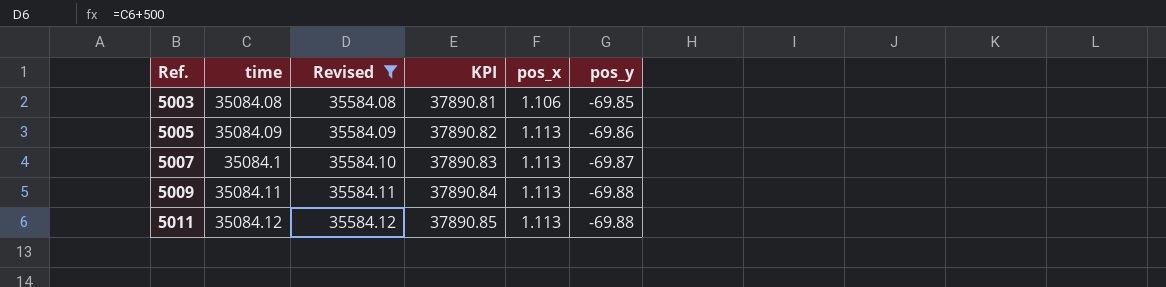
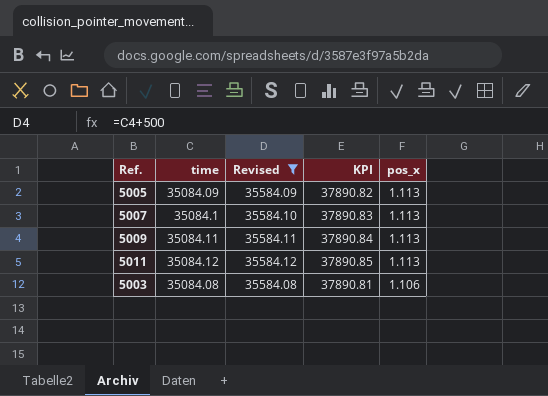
row order: Ref. ascending -> pos_x descending
column pos_y | position: 6 -> none

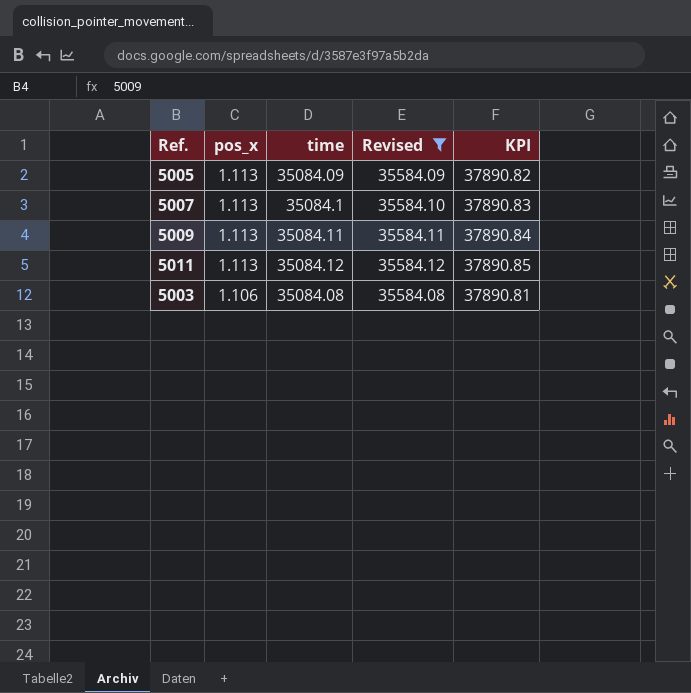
column pos_x | position: 5 -> 2

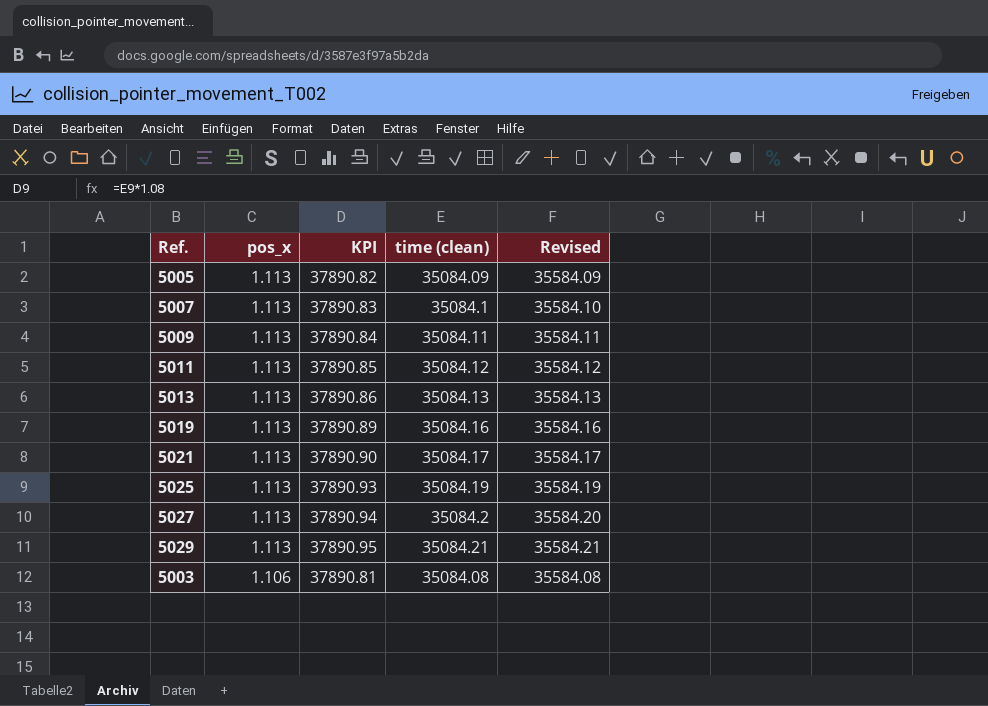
filter: Revised <= 35584.12 -> none
column KPI | position: 5 -> 3
column name: time -> time (clean)

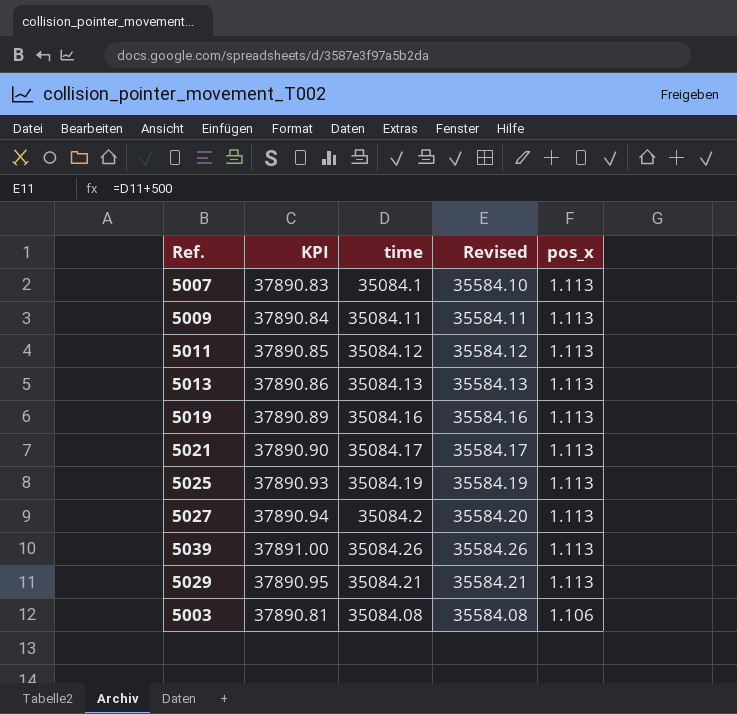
column name: time (clean) -> time
column pos_x | position: 2 -> 5
row 5005: 1.113 | 37890.82 | 35084.09 | 35584.09 -> none
row 5039: none -> 37891.00 | 35084.26 | 35584.26 | 1.113

